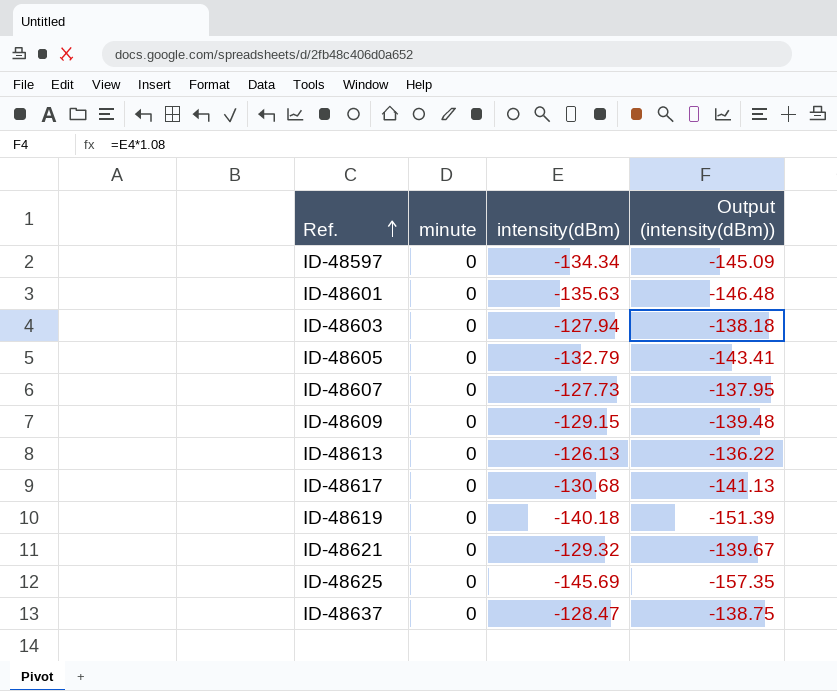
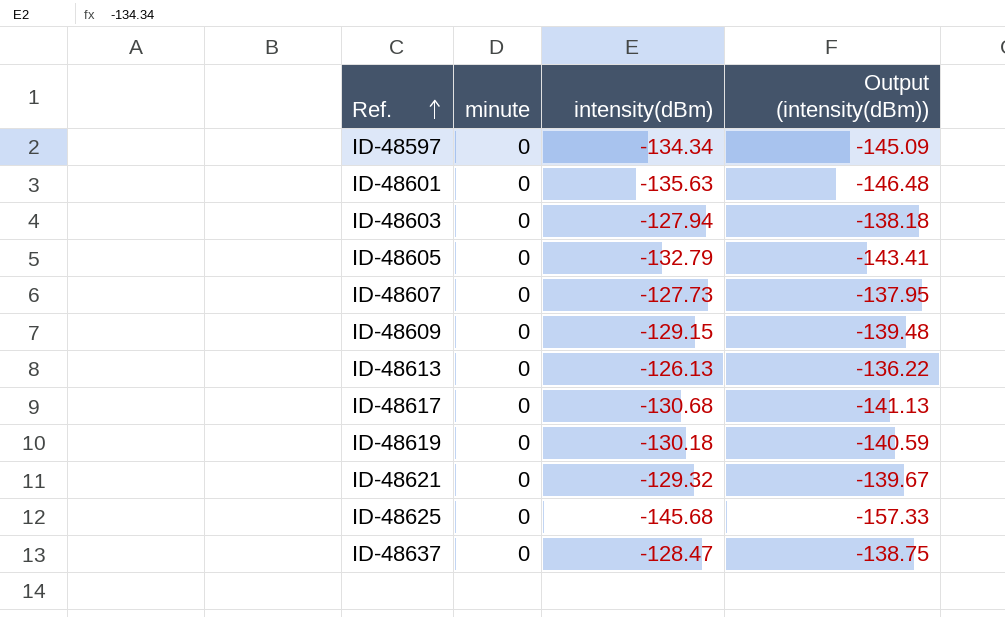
ID-48619 | intensity(dBm): -140.18 -> -130.18
ID-48619 | Output (intensity(dBm)): -151.39 -> -140.59
ID-48625 | intensity(dBm): -145.69 -> -145.68
ID-48625 | Output (intensity(dBm)): -157.35 -> -157.33

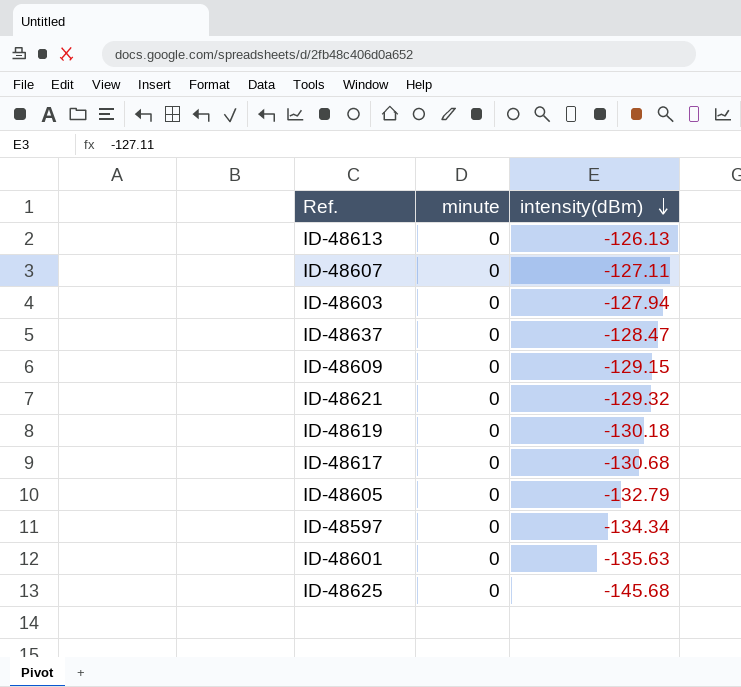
row order: Ref. ascending -> intensity(dBm) descending
column Output (intensity(dBm)) | formula: [intensity(dBm)] * 1.08 -> none
ID-48607 | intensity(dBm): -127.73 -> -127.11

